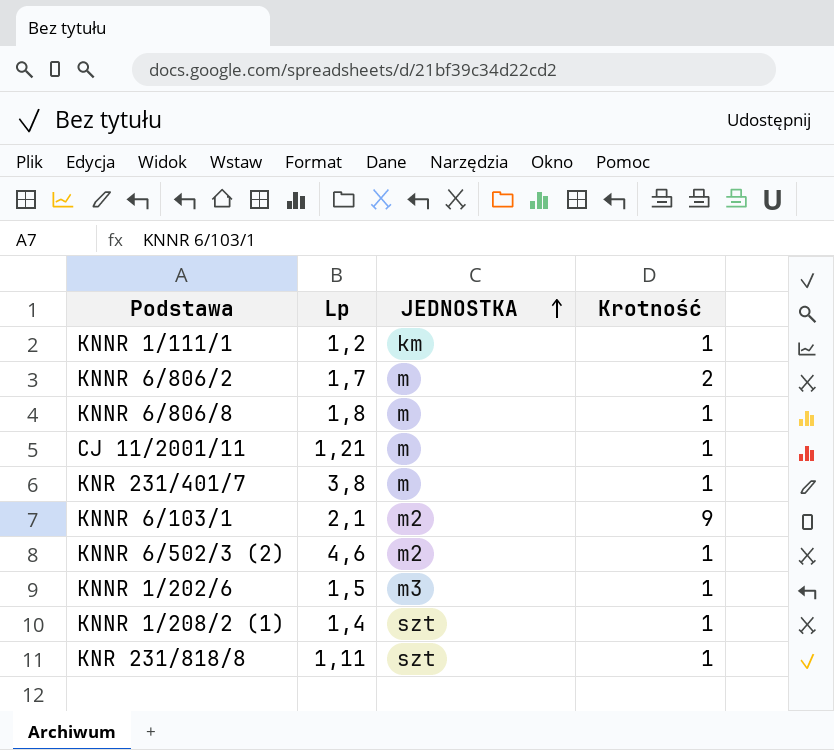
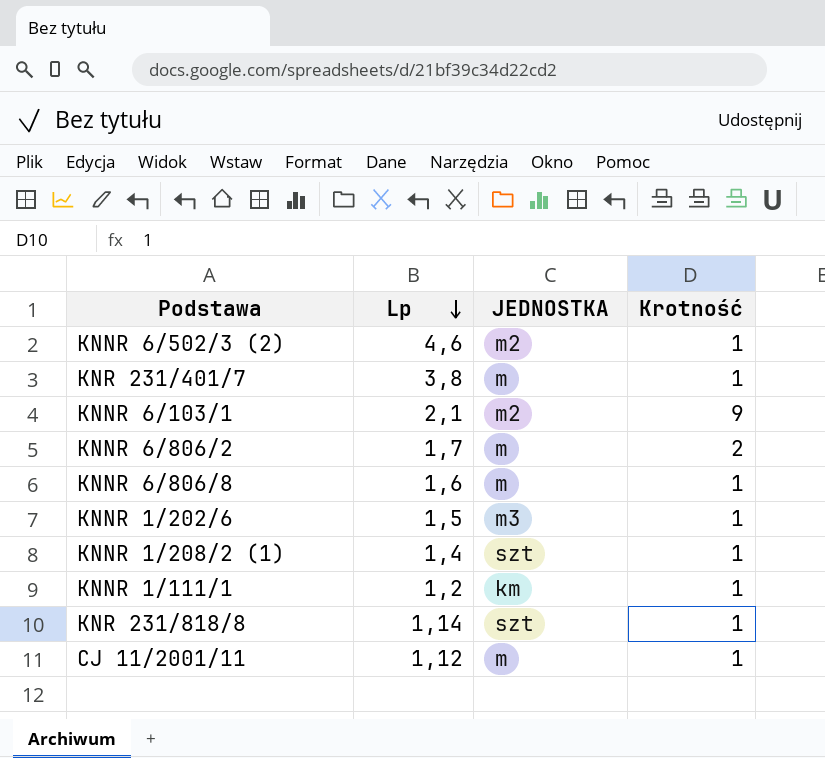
row order: JEDNOSTKA ascending -> Lp descending
KNNR 6/806/8 | Lp: 1,8 -> 1,6
KNR 231/818/8 | Lp: 1,11 -> 1,14
CJ 11/2001/11 | Lp: 1,21 -> 1,12

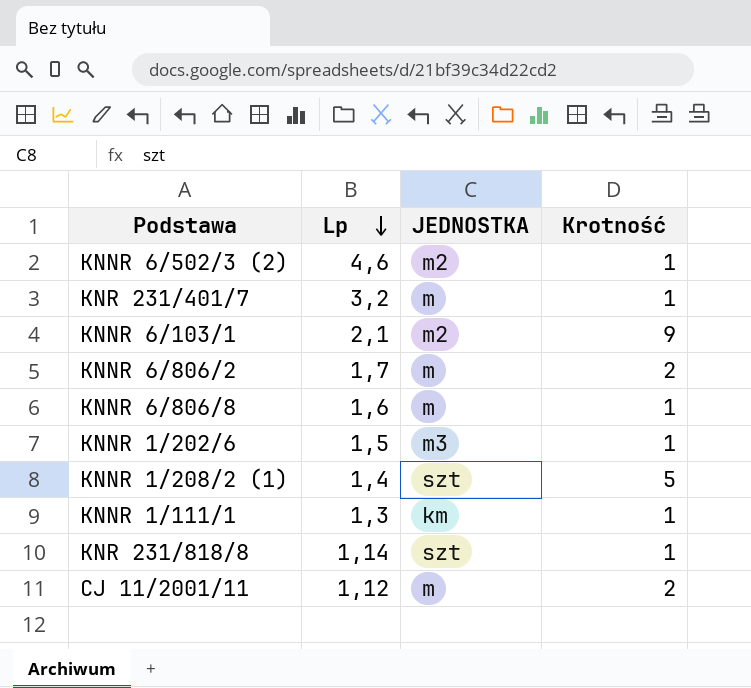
KNR 231/401/7 | Lp: 3,8 -> 3,2
KNNR 1/208/2 (1) | Krotność: 1 -> 5
KNNR 1/111/1 | Lp: 1,2 -> 1,3
CJ 11/2001/11 | Krotność: 1 -> 2

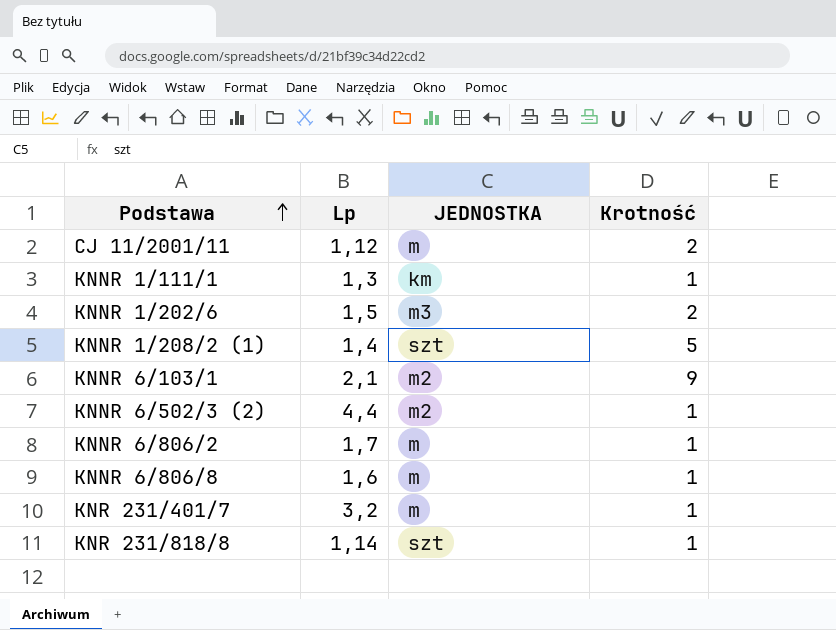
row order: Lp descending -> Podstawa ascending
KNNR 1/202/6 | Krotność: 1 -> 2
KNNR 6/502/3 (2) | Lp: 4,6 -> 4,4
KNNR 6/806/2 | Krotność: 2 -> 1

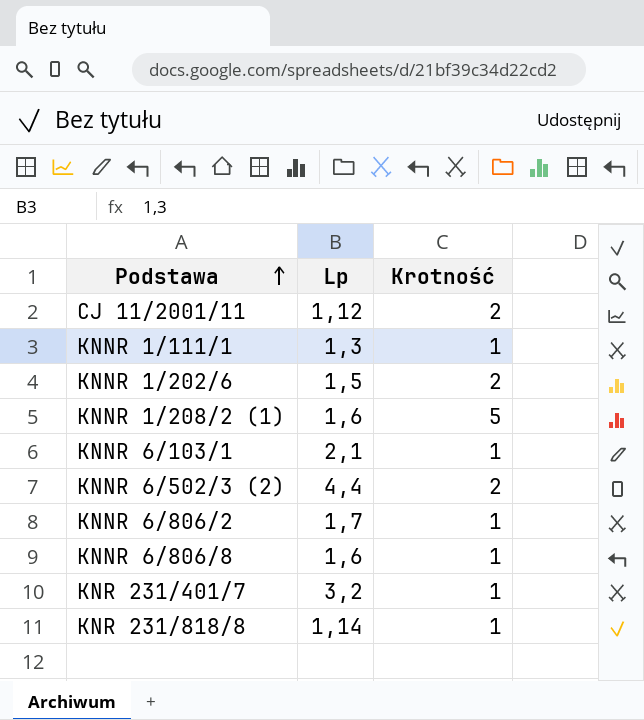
column JEDNOSTKA | position: 3 -> none
KNNR 1/208/2 (1) | Lp: 1,4 -> 1,6
KNNR 6/103/1 | Krotność: 9 -> 1
KNNR 6/502/3 (2) | Krotność: 1 -> 2

